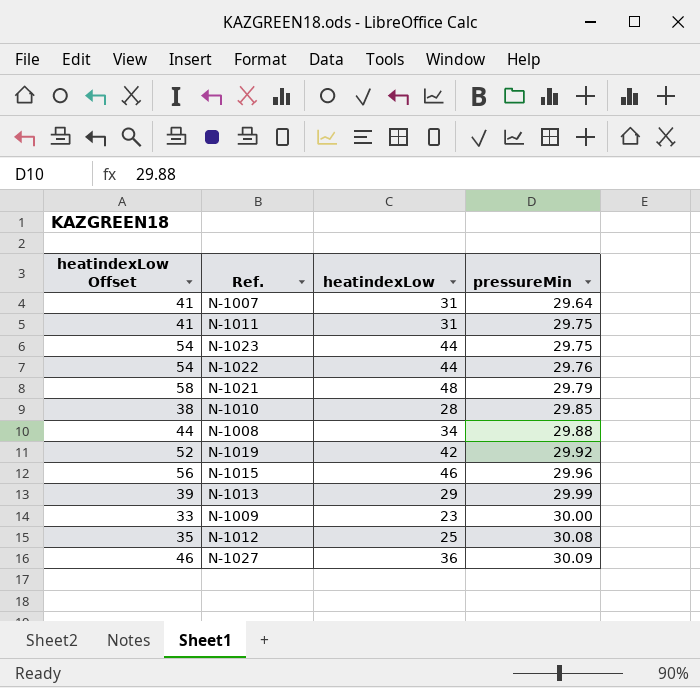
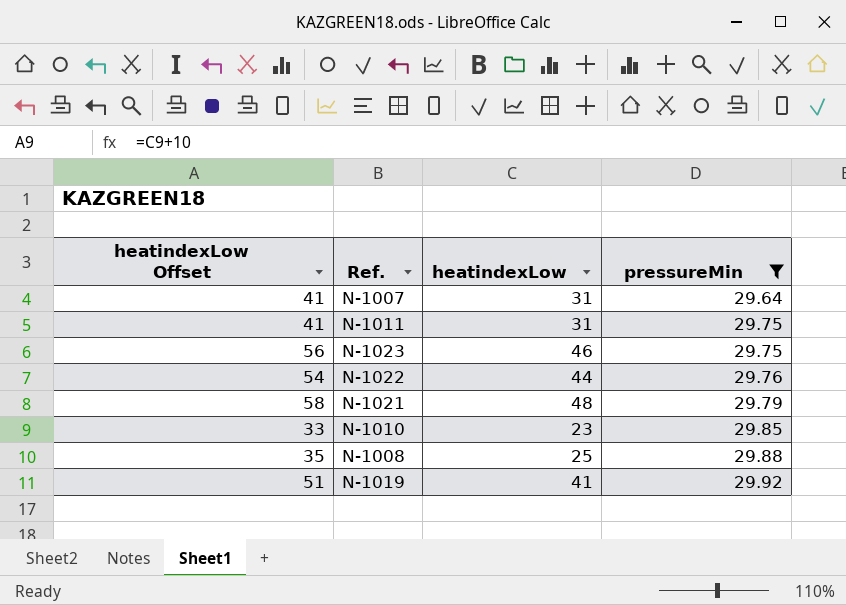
filter: none -> pressureMin <= 29.92
N-1023 | heatindexLow Offset: 54 -> 56
N-1023 | heatindexLow: 44 -> 46
N-1010 | heatindexLow Offset: 38 -> 33
N-1010 | heatindexLow: 28 -> 23
N-1008 | heatindexLow Offset: 44 -> 35
N-1008 | heatindexLow: 34 -> 25
N-1019 | heatindexLow Offset: 52 -> 51
N-1019 | heatindexLow: 42 -> 41

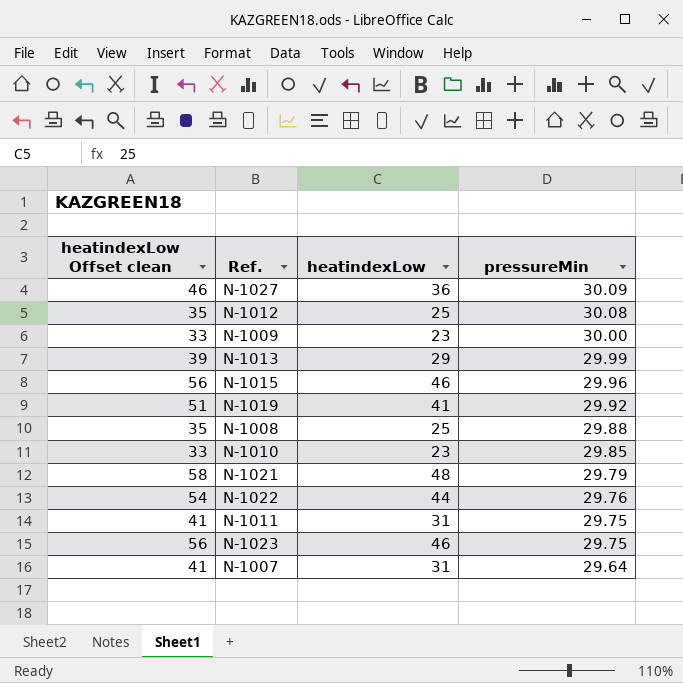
filter: pressureMin <= 29.92 -> none
row order: pressureMin ascending -> pressureMin descending
column name: heatindexLow Offset -> heatindexLow Offset clean

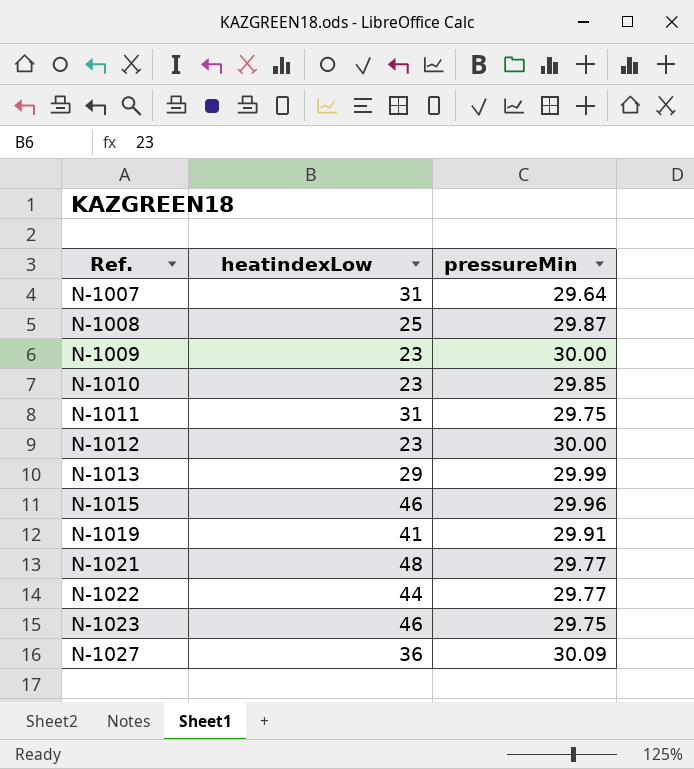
row order: pressureMin descending -> Ref. ascending
column heatindexLow Offset clean | formula: [heatindexLow] + 10 -> none
N-1008 | pressureMin: 29.88 -> 29.87
N-1012 | heatindexLow: 25 -> 23
N-1012 | pressureMin: 30.08 -> 30.00
N-1019 | pressureMin: 29.92 -> 29.91
N-1021 | pressureMin: 29.79 -> 29.77
N-1022 | pressureMin: 29.76 -> 29.77

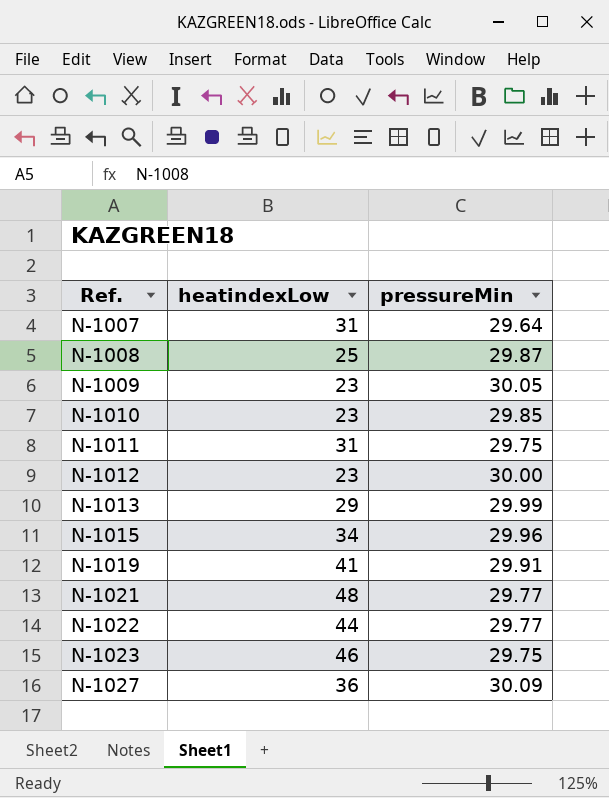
N-1009 | pressureMin: 30.00 -> 30.05
N-1015 | heatindexLow: 46 -> 34

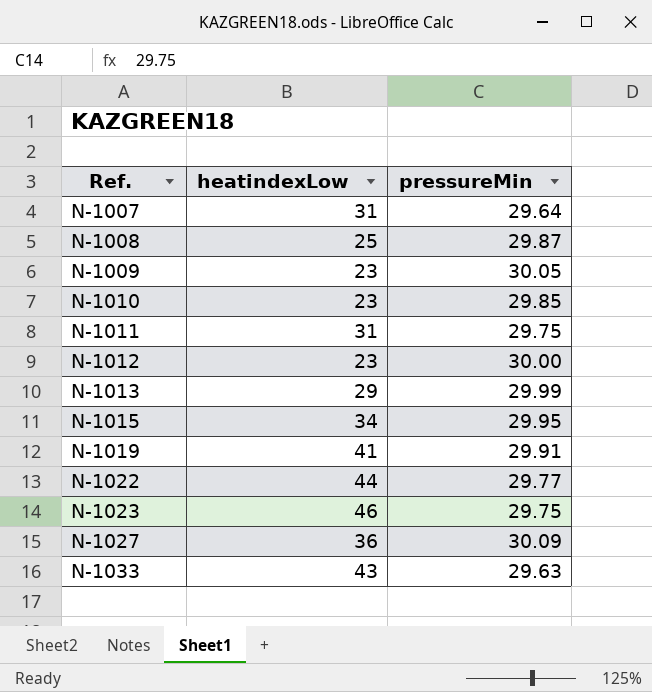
row N-1021: 48 | 29.77 -> none
N-1015 | pressureMin: 29.96 -> 29.95
row N-1033: none -> 43 | 29.63

